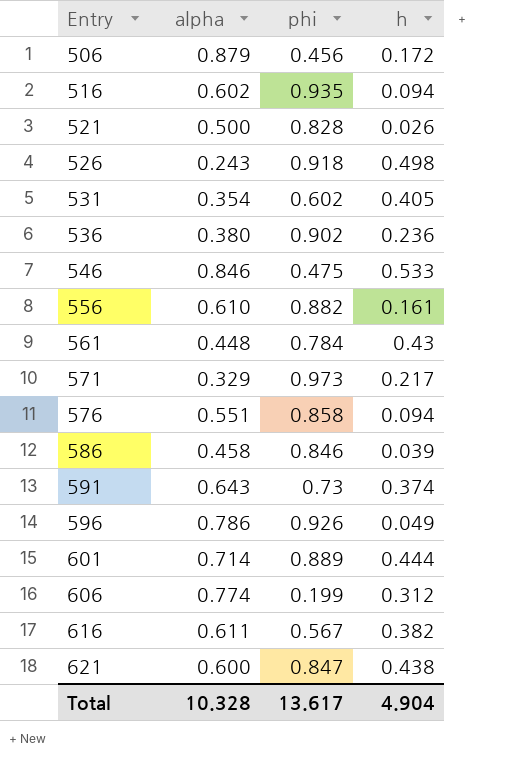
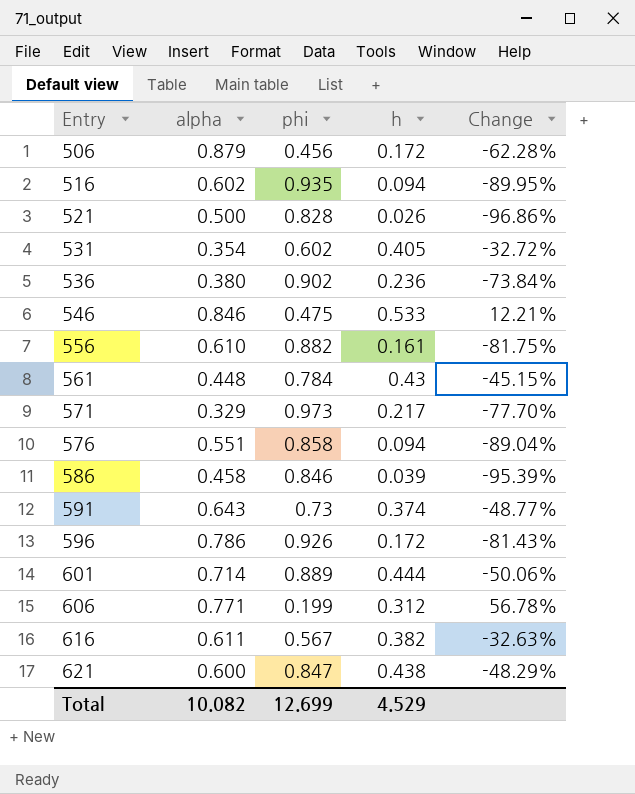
column Change | formula: none -> ([h] - [phi]) / [phi]
row 526: 0.243 | 0.918 | 0.498 -> none
596 | h: 0.049 -> 0.172
606 | alpha: 0.774 -> 0.771
Total | alpha: 10.328 -> 10.082
Total | phi: 13.617 -> 12.699
Total | h: 4.904 -> 4.529

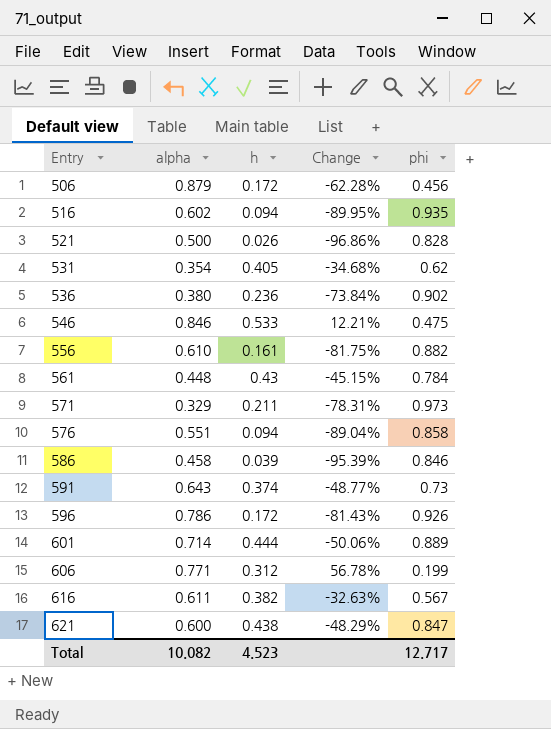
column phi | position: 3 -> 5
531 | Change: -32.72% -> -34.68%
531 | phi: 0.602 -> 0.62
571 | h: 0.217 -> 0.211
571 | Change: -77.70% -> -78.31%
Total | h: 4.529 -> 4.523
Total | phi: 12.699 -> 12.717

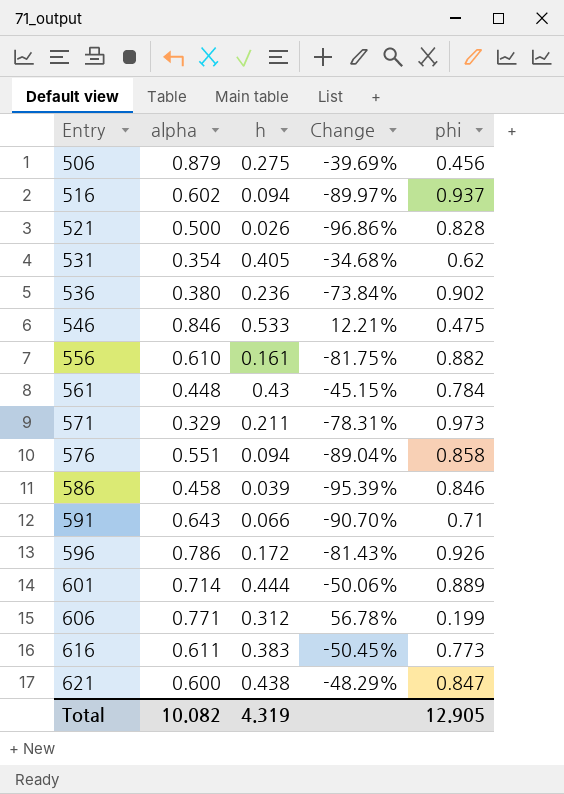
506 | h: 0.172 -> 0.275
506 | Change: -62.28% -> -39.69%
516 | Change: -89.95% -> -89.97%
516 | phi: 0.935 -> 0.937
591 | h: 0.374 -> 0.066
591 | Change: -48.77% -> -90.70%
591 | phi: 0.73 -> 0.71
616 | h: 0.382 -> 0.383
616 | Change: -32.63% -> -50.45%
616 | phi: 0.567 -> 0.773
Total | h: 4.523 -> 4.319
Total | phi: 12.717 -> 12.905

